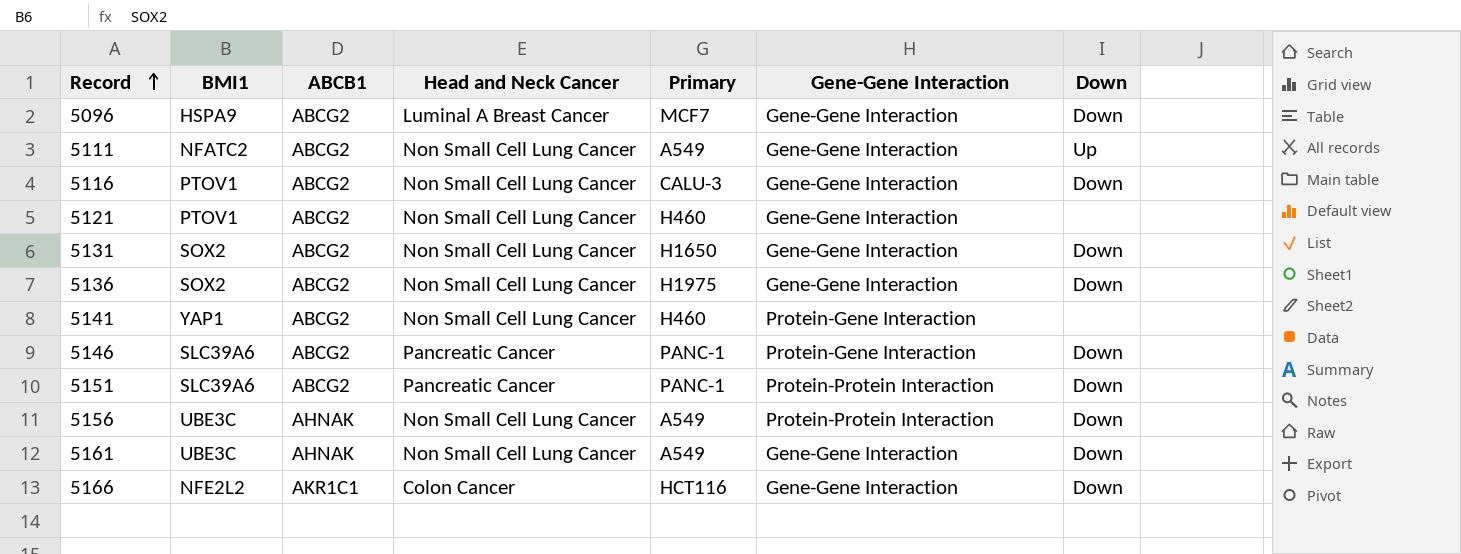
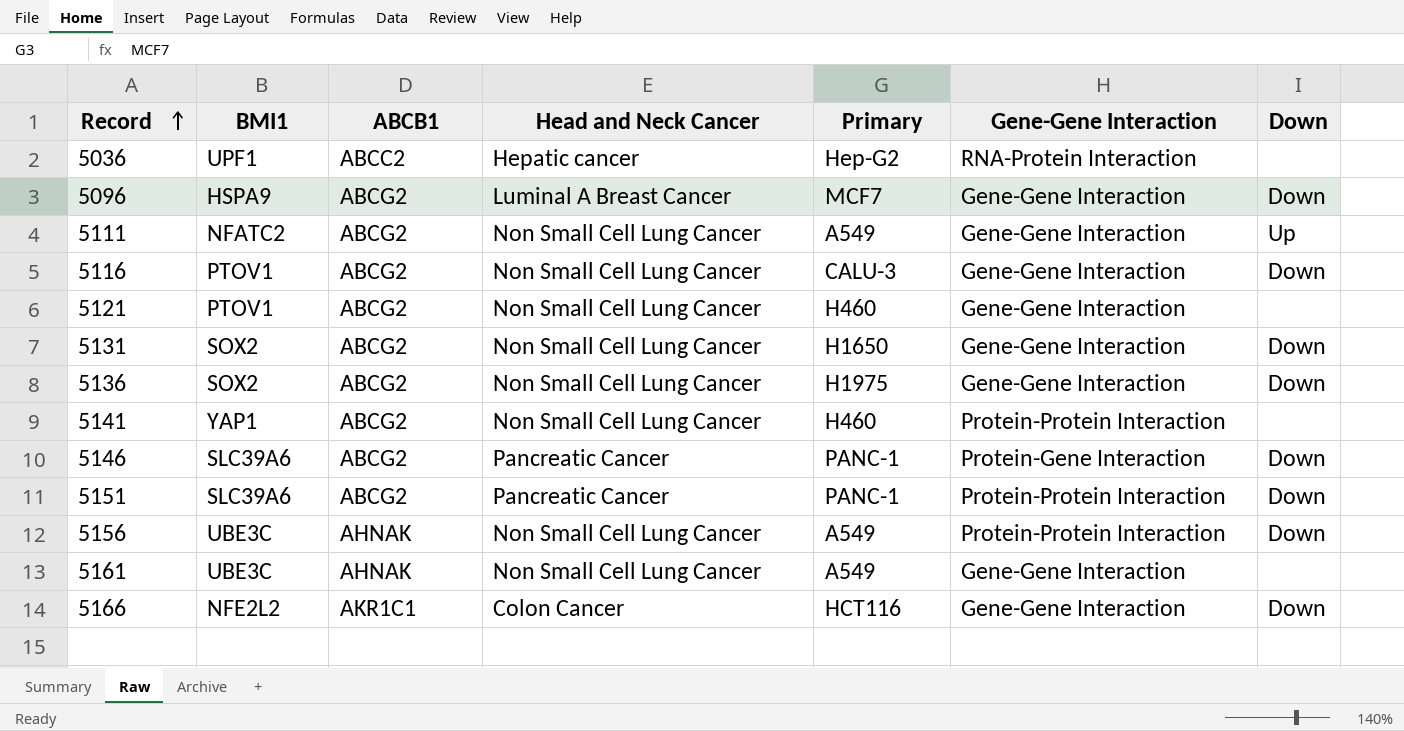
row 5036: none -> UPF1 | ABCC2 | Hepatic cancer | Hep-G2 | RNA-Protein Interaction | none
5141 | Gene-Gene Interaction: Protein-Gene Interaction -> Protein-Protein Interaction
5161 | Down: Down -> none

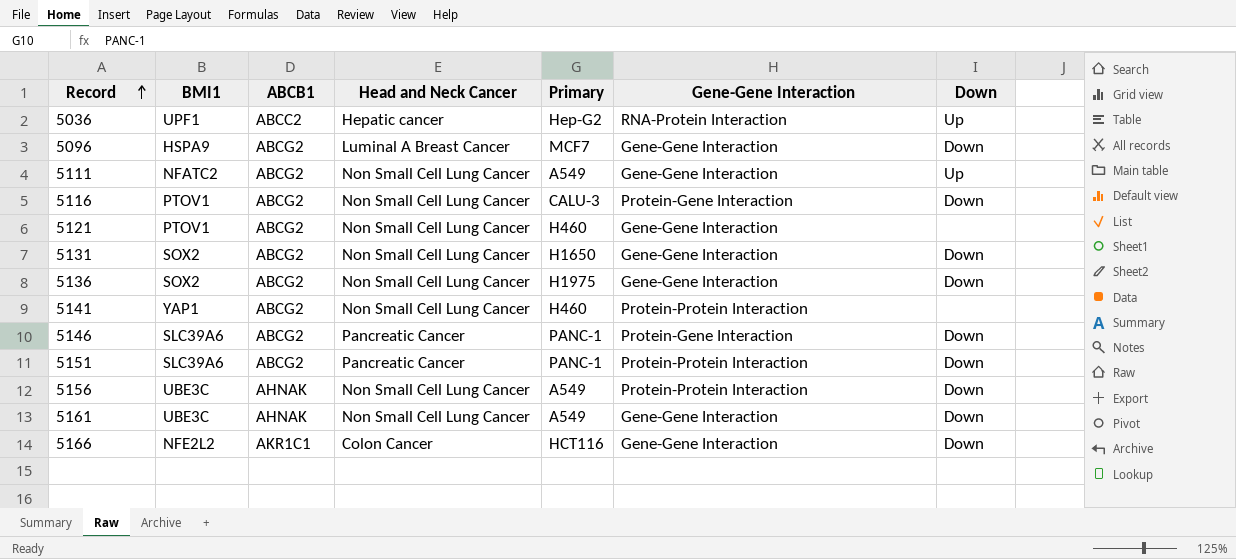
5036 | Down: none -> Up
5116 | Gene-Gene Interaction: Gene-Gene Interaction -> Protein-Gene Interaction
5161 | Down: none -> Down

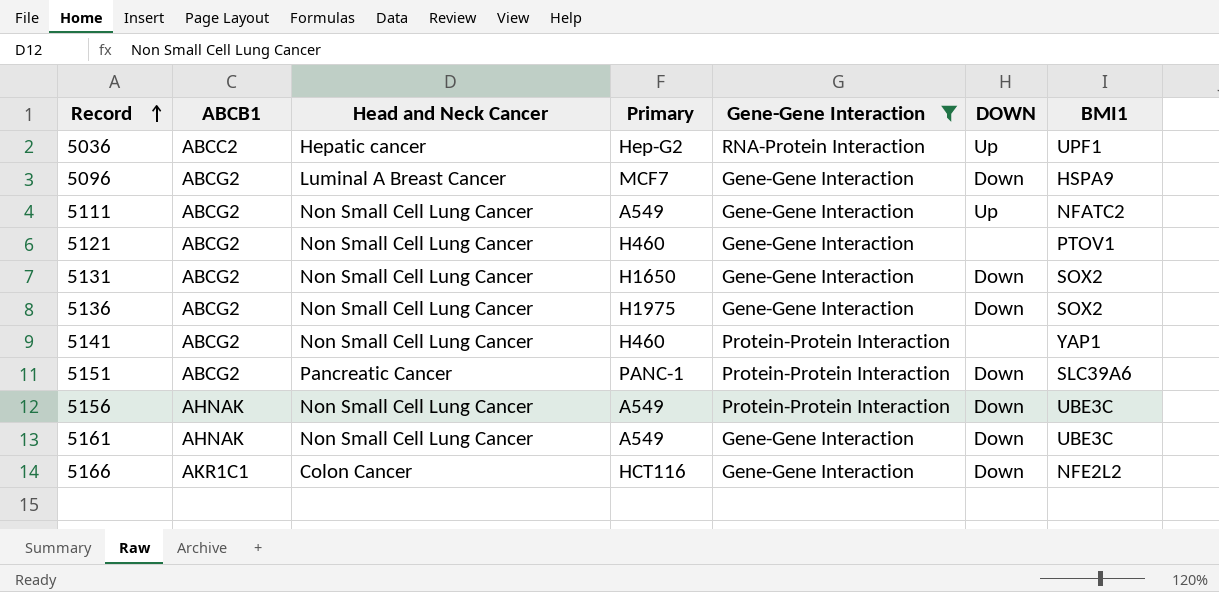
filter: none -> Gene-Gene Interaction != Protein-Gene Interaction
column name: Down -> DOWN
column BMI1 | position: 2 -> 7

